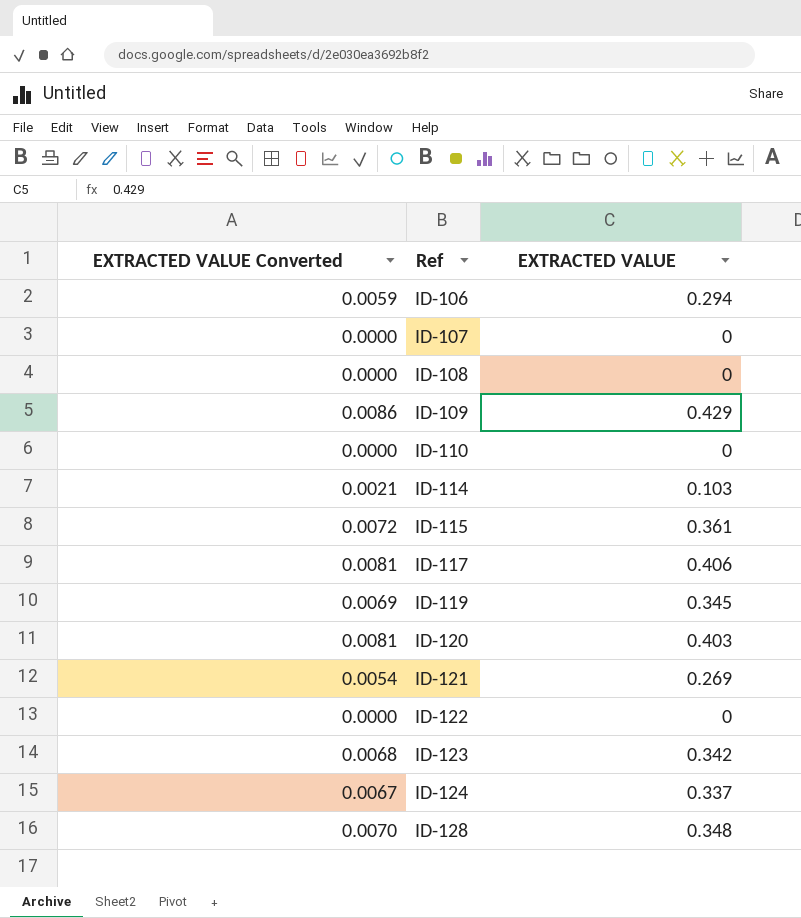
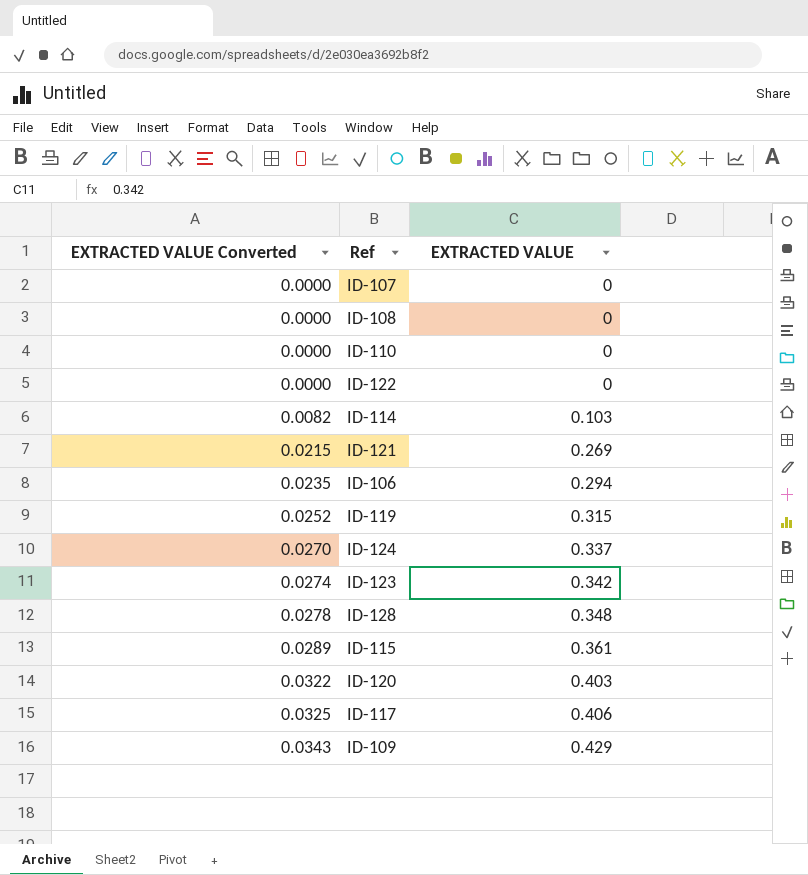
row order: Ref ascending -> EXTRACTED VALUE Converted ascending
column EXTRACTED VALUE Converted | formula: [EXTRACTED VALUE] * 0.02 -> [EXTRACTED VALUE] * 0.08
ID-119 | EXTRACTED VALUE: 0.345 -> 0.315

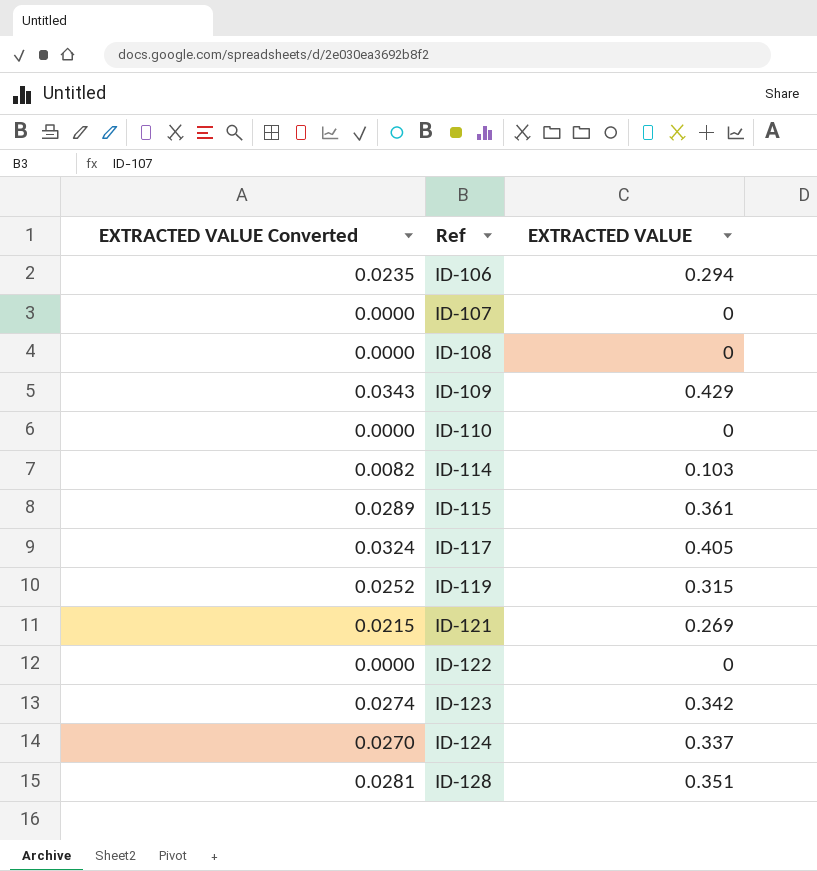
row order: EXTRACTED VALUE Converted ascending -> Ref ascending
row ID-120: 0.0322 | 0.403 -> none
ID-117 | EXTRACTED VALUE Converted: 0.0325 -> 0.0324
ID-117 | EXTRACTED VALUE: 0.406 -> 0.405
ID-128 | EXTRACTED VALUE Converted: 0.0278 -> 0.0281
ID-128 | EXTRACTED VALUE: 0.348 -> 0.351

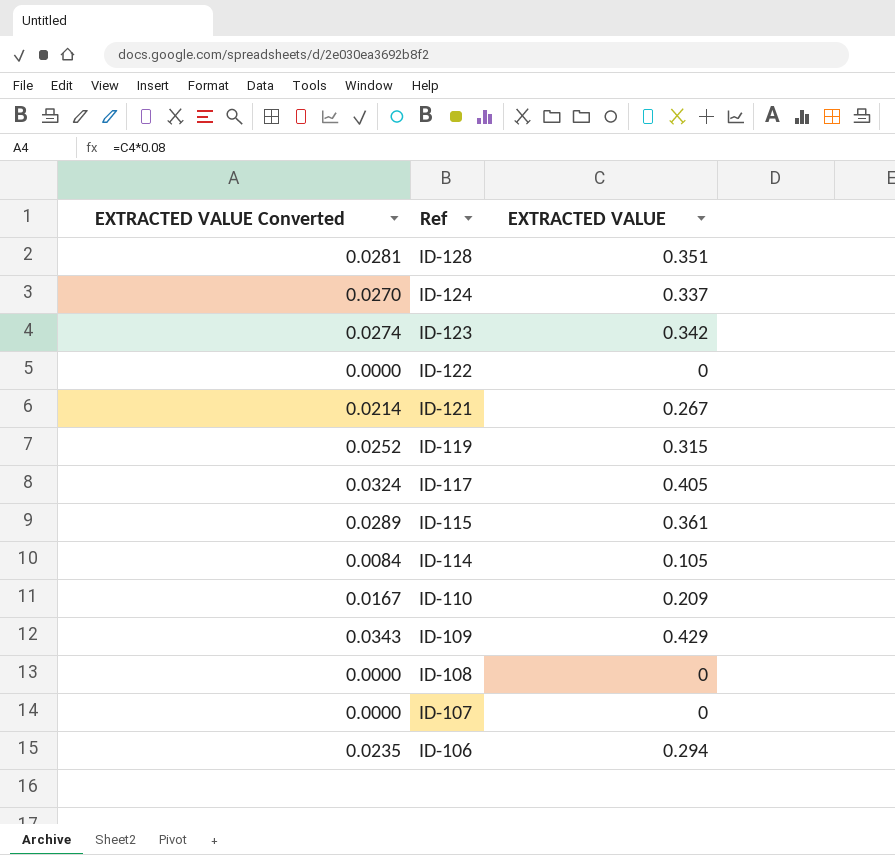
row order: Ref ascending -> Ref descending
ID-121 | EXTRACTED VALUE Converted: 0.0215 -> 0.0214
ID-121 | EXTRACTED VALUE: 0.269 -> 0.267
ID-114 | EXTRACTED VALUE Converted: 0.0082 -> 0.0084
ID-114 | EXTRACTED VALUE: 0.103 -> 0.105
ID-110 | EXTRACTED VALUE Converted: 0.0000 -> 0.0167
ID-110 | EXTRACTED VALUE: 0 -> 0.209

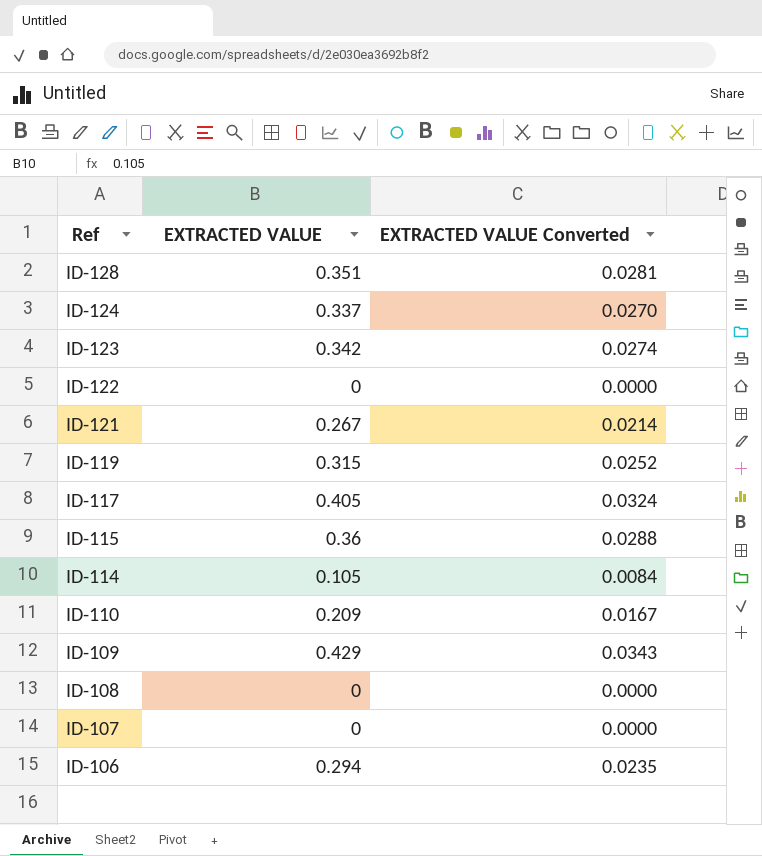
column EXTRACTED VALUE Converted | position: 1 -> 3
ID-115 | EXTRACTED VALUE: 0.361 -> 0.36
ID-115 | EXTRACTED VALUE Converted: 0.0289 -> 0.0288

